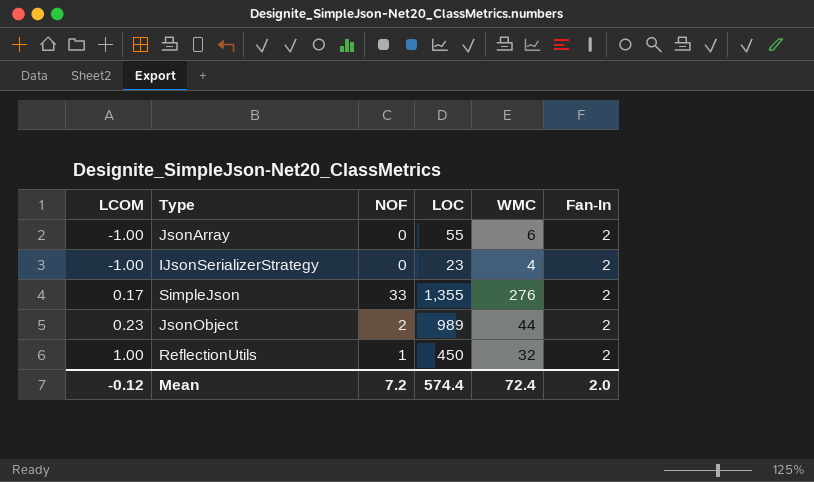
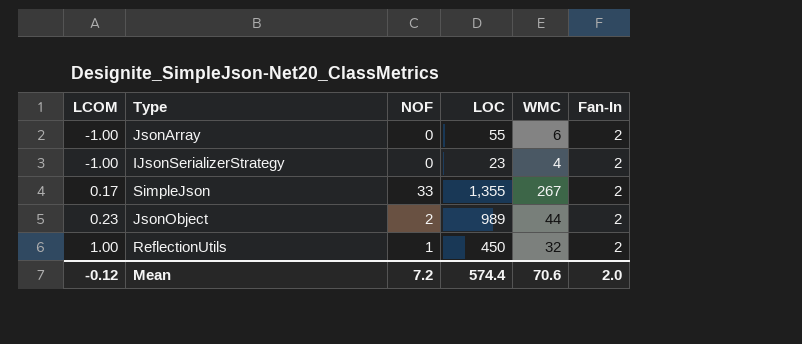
SimpleJson | WMC: 276 -> 267
Mean | WMC: 72.4 -> 70.6

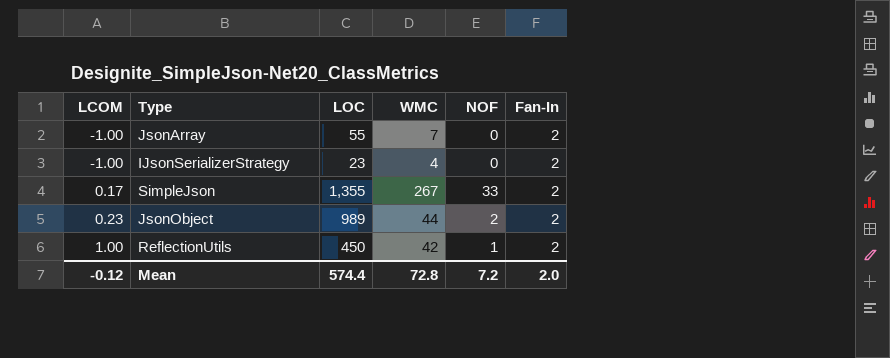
column NOF | position: 3 -> 5
JsonArray | WMC: 6 -> 7
ReflectionUtils | WMC: 32 -> 42
Mean | WMC: 70.6 -> 72.8

